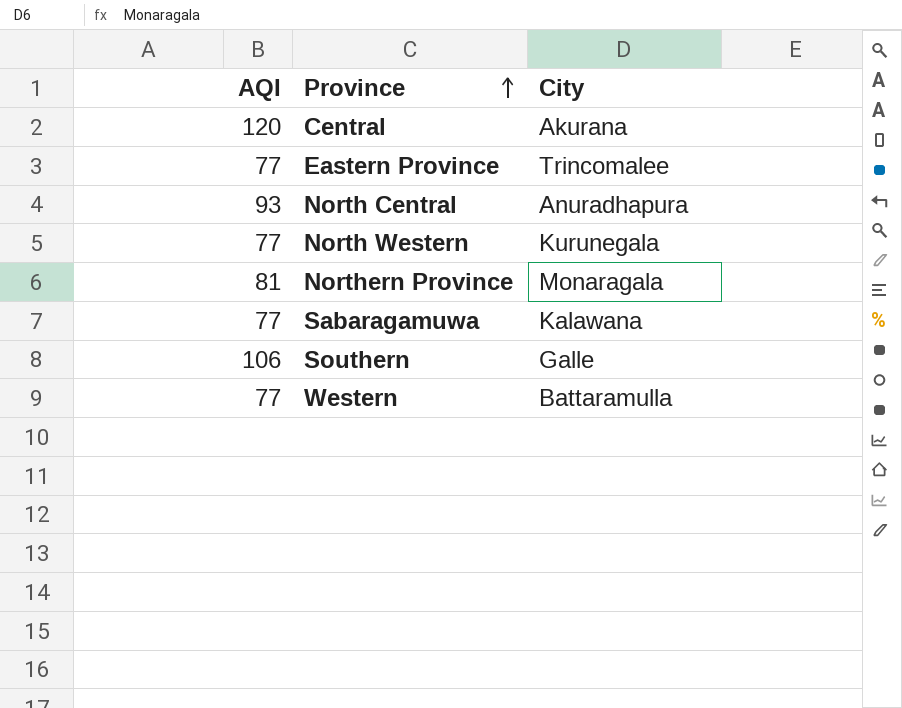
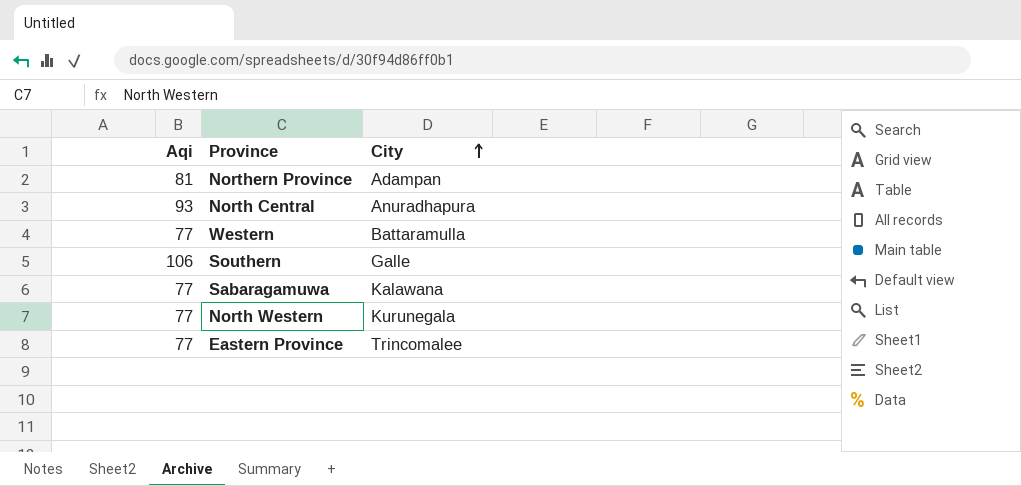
row order: Province ascending -> City ascending
column name: AQI -> Aqi
row Central: 120 | Akurana -> none
Northern Province | City: Monaragala -> Adampan

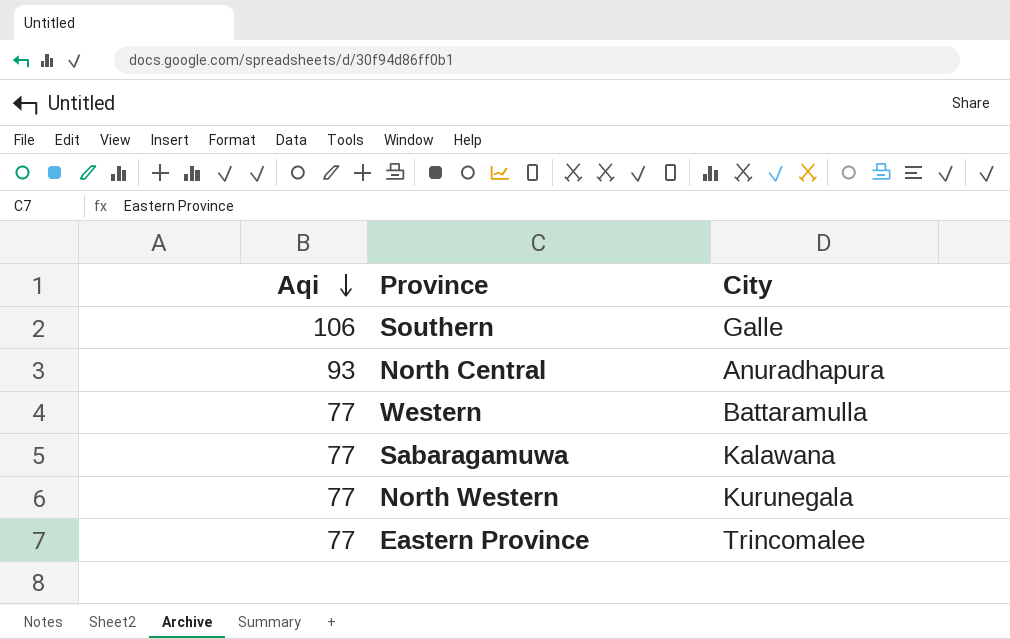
row order: City ascending -> Aqi descending
row Northern Province: 81 | Adampan -> none

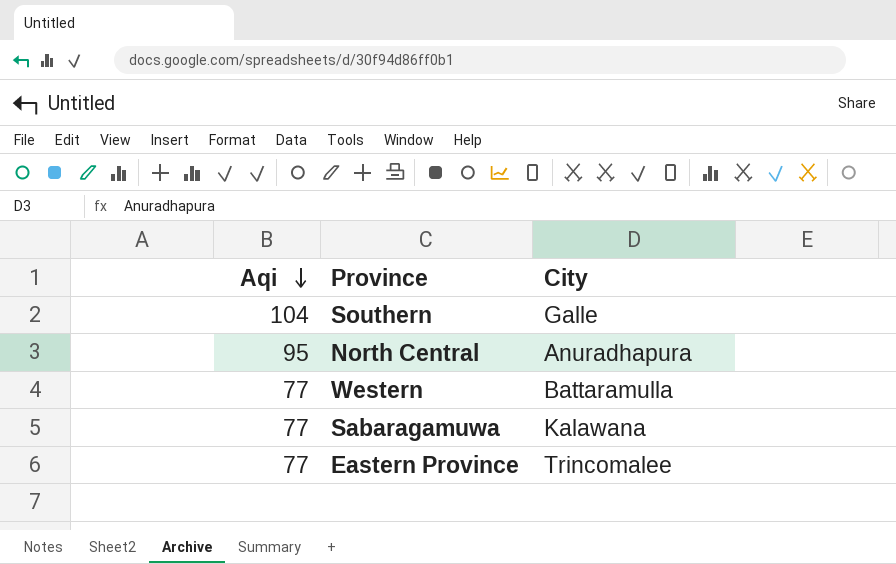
row North Western: 77 | Kurunegala -> none
Southern | Aqi: 106 -> 104
North Central | Aqi: 93 -> 95

